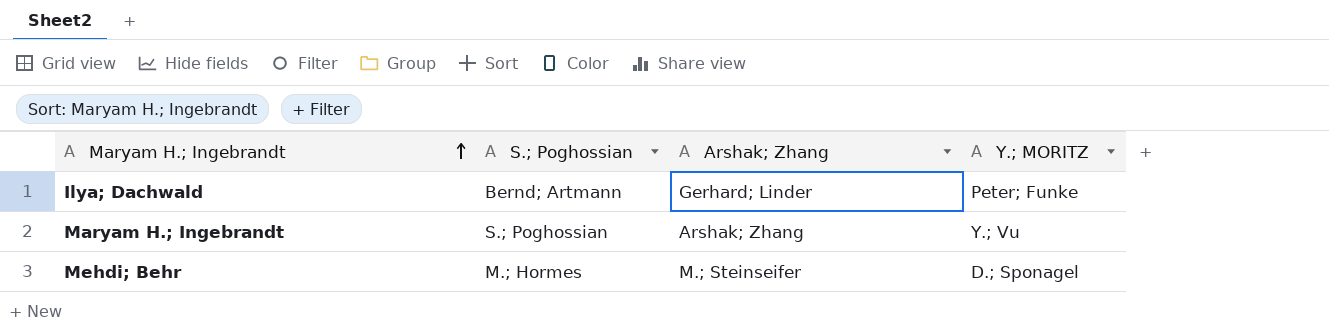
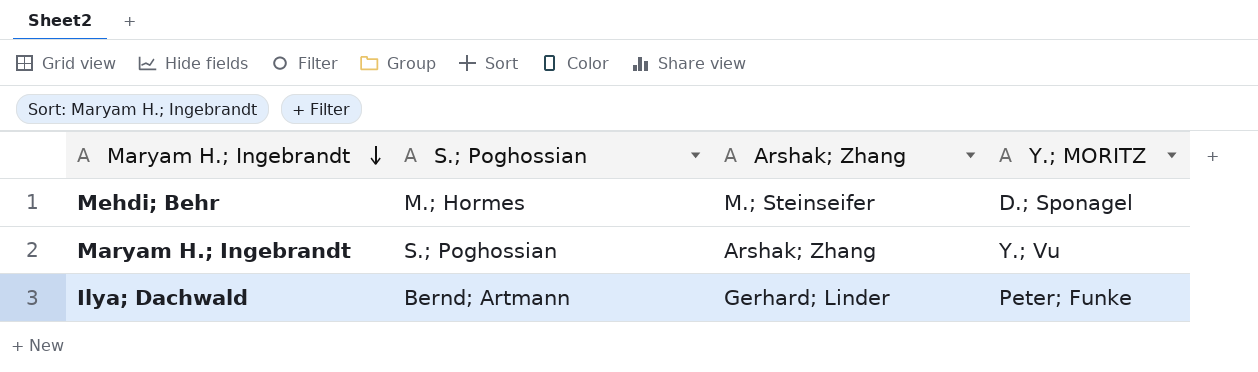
row order: Maryam H.; Ingebrandt ascending -> Maryam H.; Ingebrandt descending

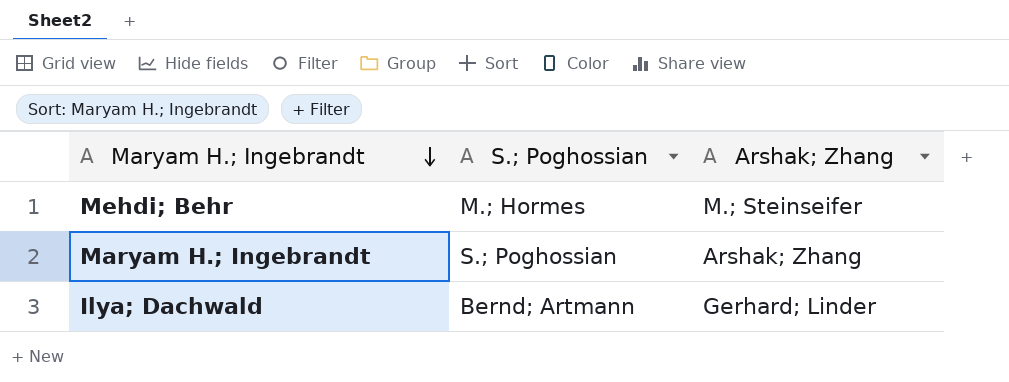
column Y.; MORITZ | position: 4 -> none

